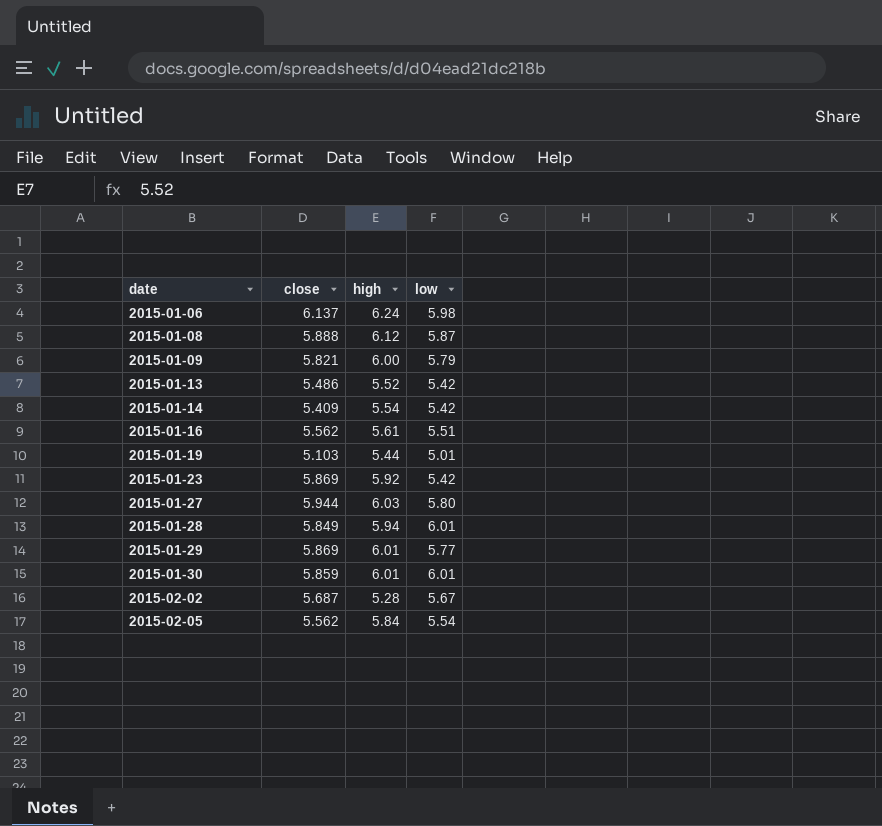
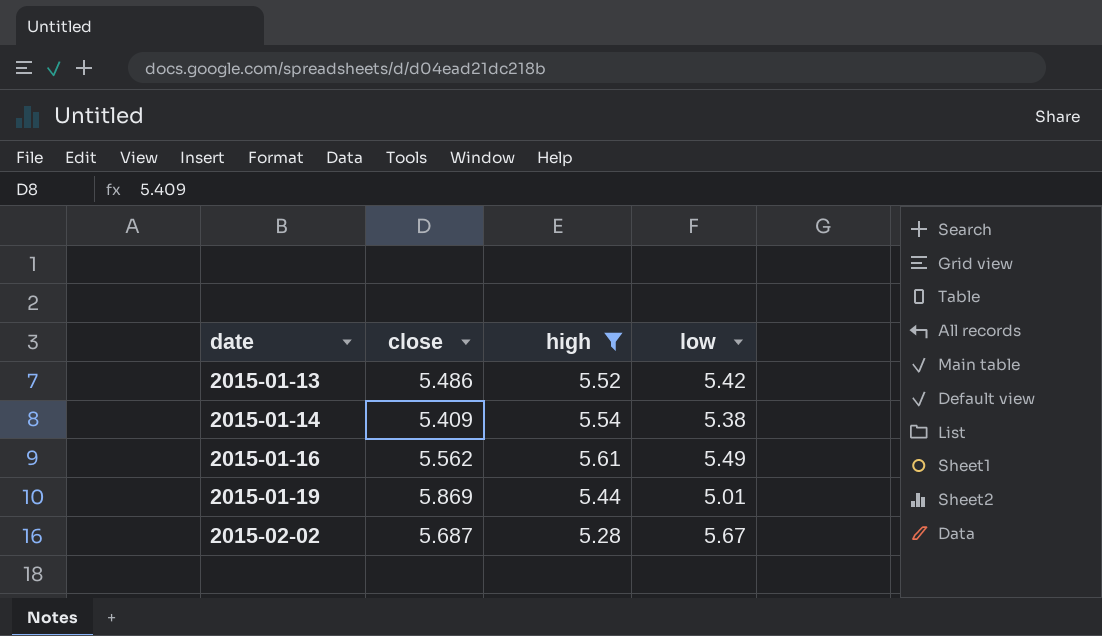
filter: none -> high <= 5.61
2015-01-14 | low: 5.42 -> 5.38
2015-01-16 | low: 5.51 -> 5.49
2015-01-19 | close: 5.103 -> 5.869

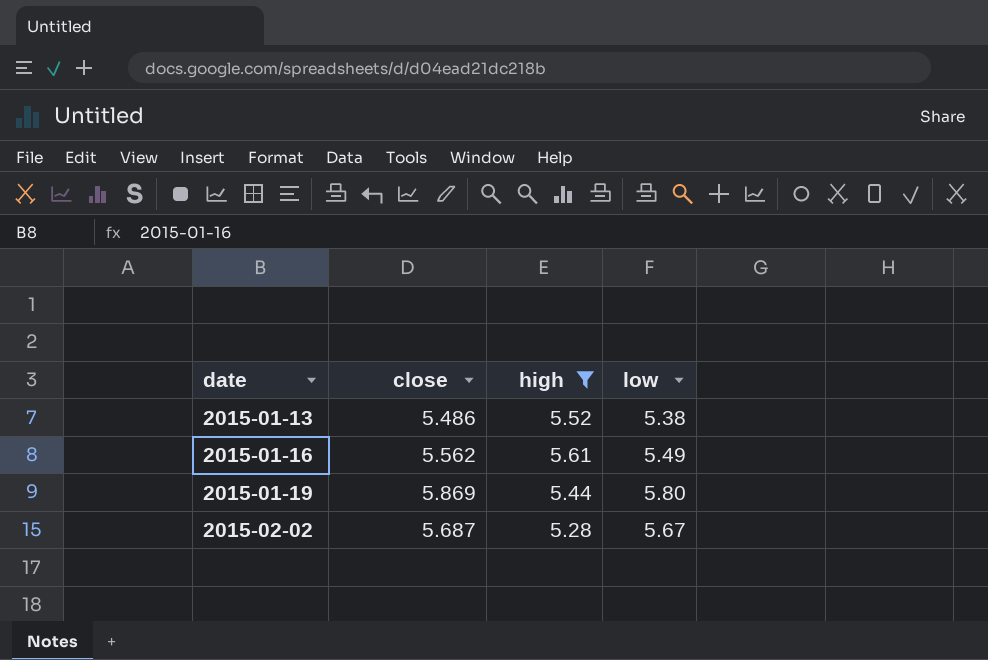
row 2015-01-14: 5.409 | 5.54 | 5.38 -> none
2015-01-13 | low: 5.42 -> 5.38
2015-01-19 | low: 5.01 -> 5.80

